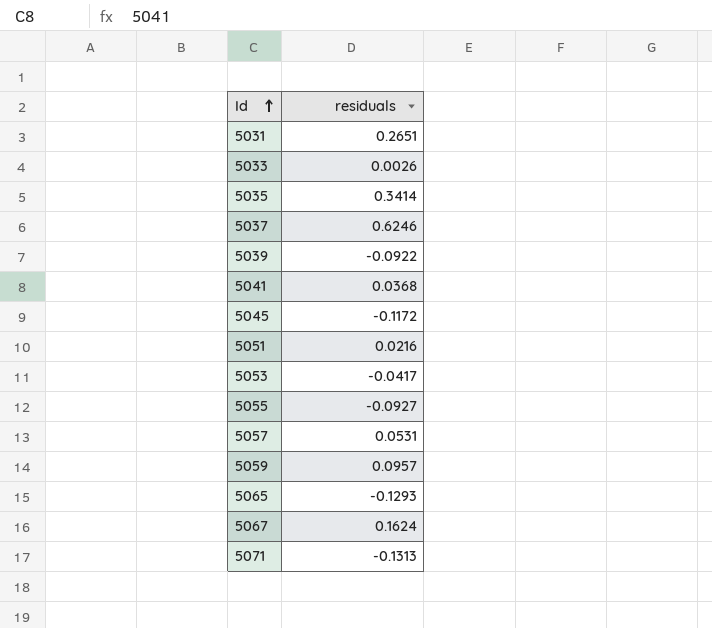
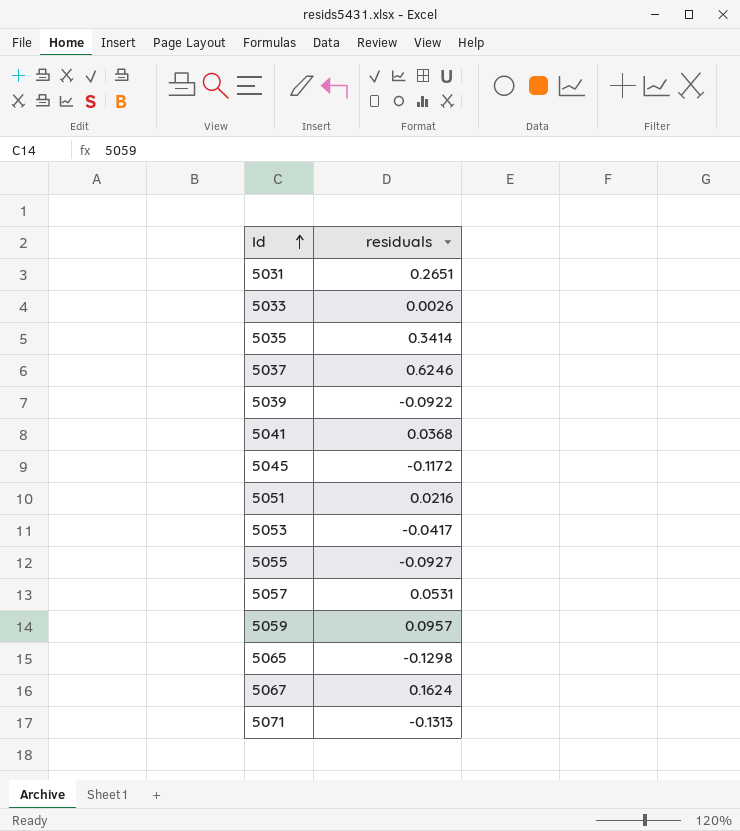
5065 | residuals: -0.1293 -> -0.1298

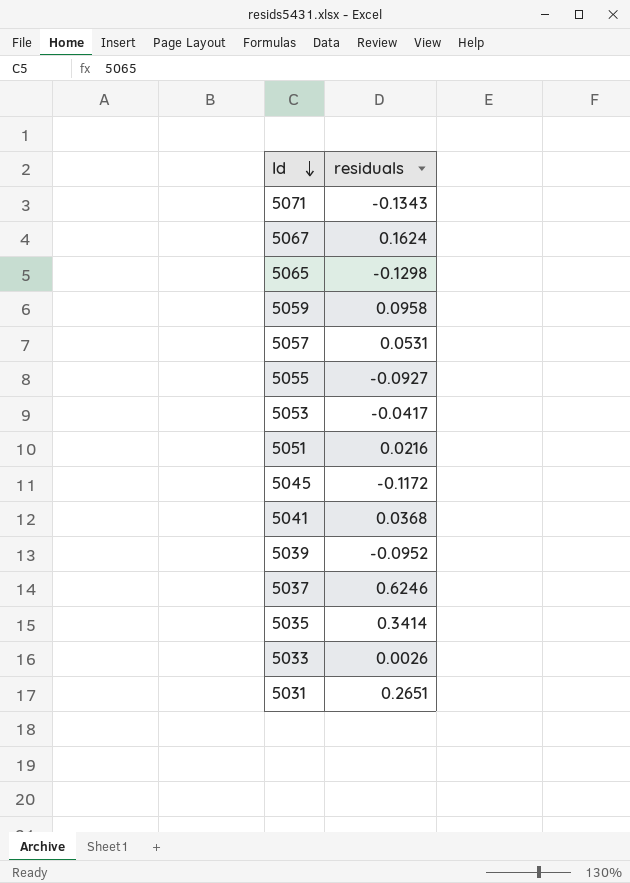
row order: Id ascending -> Id descending
5071 | residuals: -0.1313 -> -0.1343
5059 | residuals: 0.0957 -> 0.0958
5039 | residuals: -0.0922 -> -0.0952

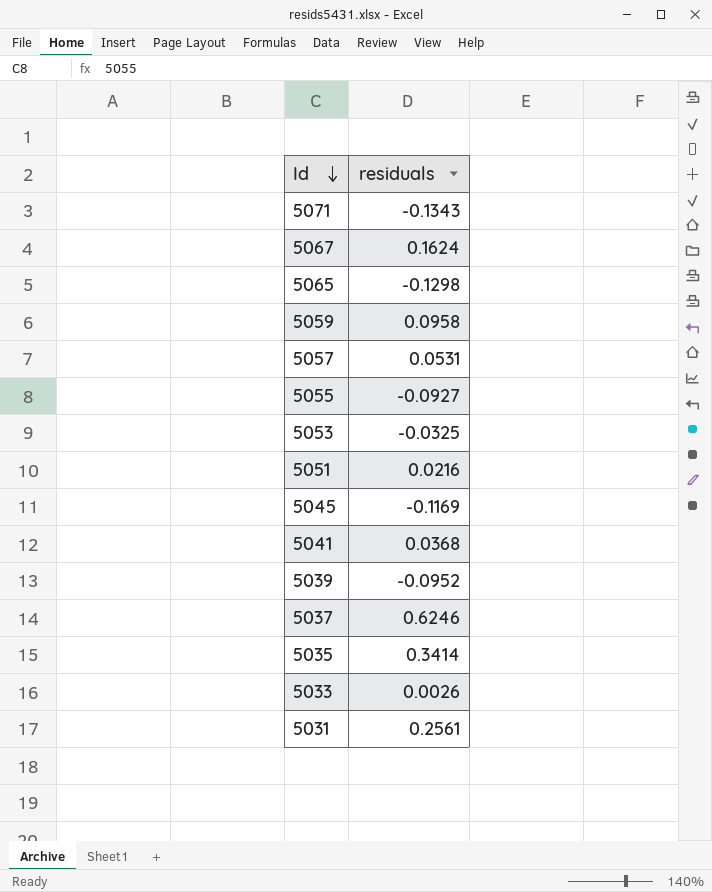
5053 | residuals: -0.0417 -> -0.0325
5045 | residuals: -0.1172 -> -0.1169
5031 | residuals: 0.2651 -> 0.2561

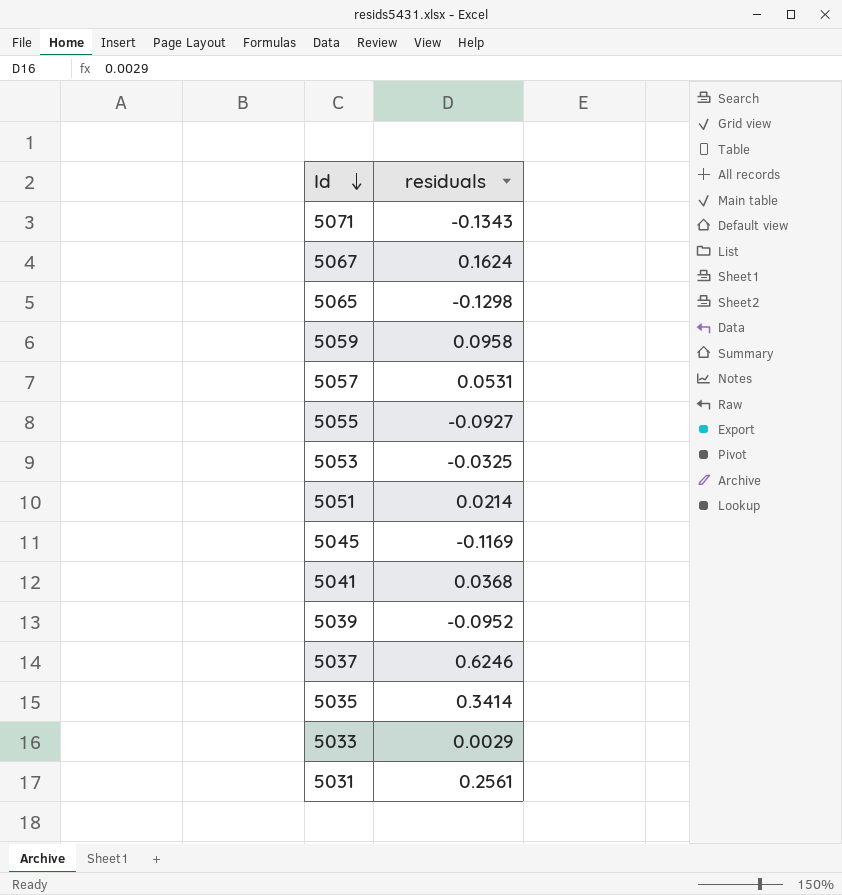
5051 | residuals: 0.0216 -> 0.0214
5033 | residuals: 0.0026 -> 0.0029

